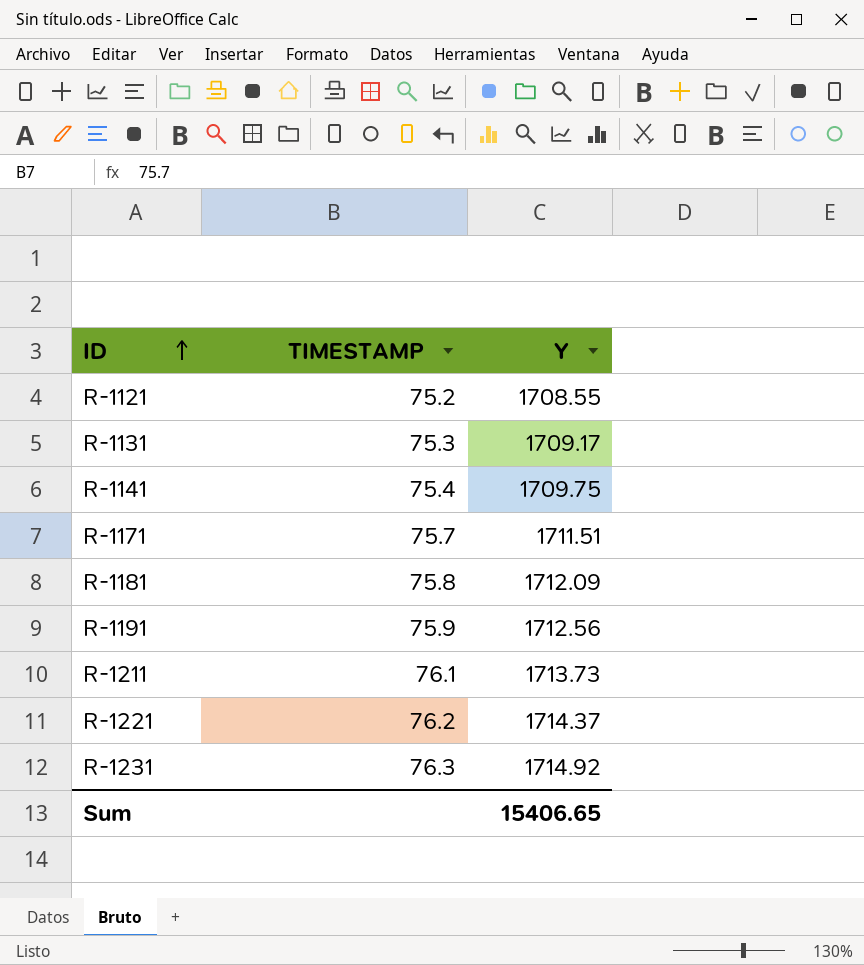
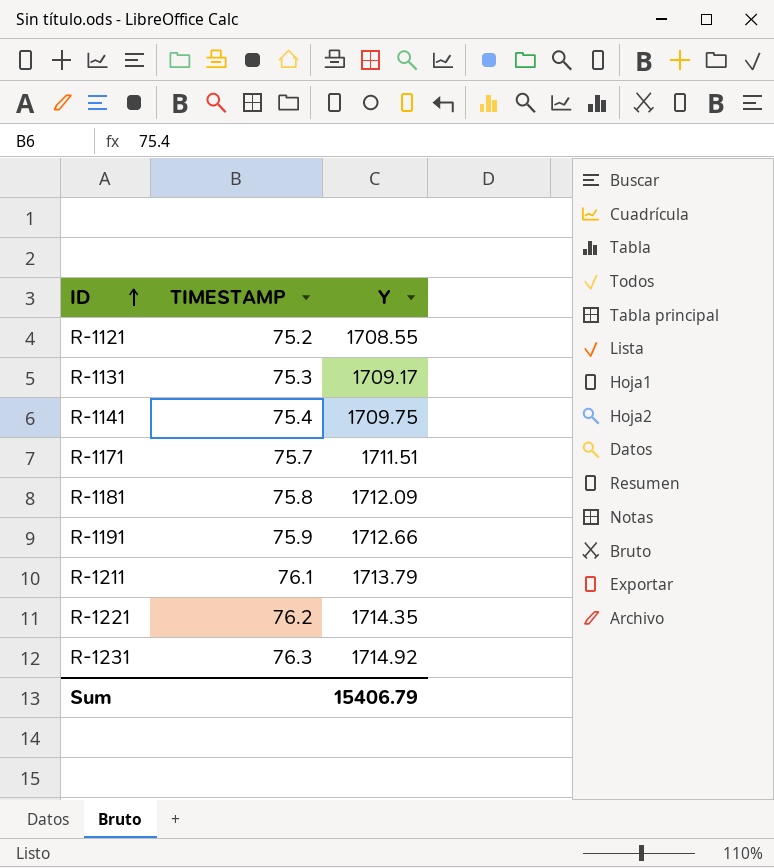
R-1191 | Y: 1712.56 -> 1712.66
R-1211 | Y: 1713.73 -> 1713.79
R-1221 | Y: 1714.37 -> 1714.35
Sum | Y: 15406.65 -> 15406.79

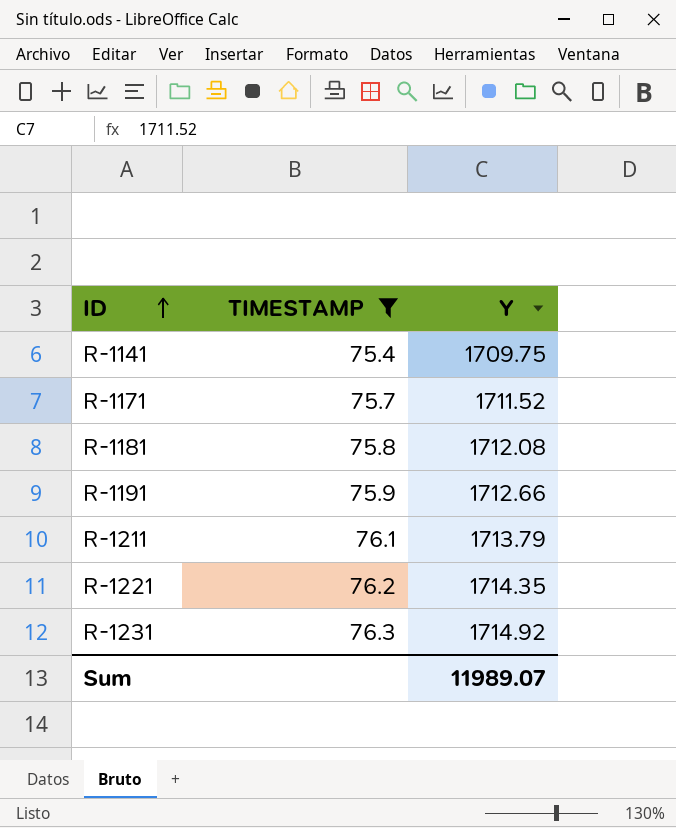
filter: none -> TIMESTAMP >= 75.4
R-1171 | Y: 1711.51 -> 1711.52
R-1181 | Y: 1712.09 -> 1712.08
Sum | Y: 15406.79 -> 11989.07

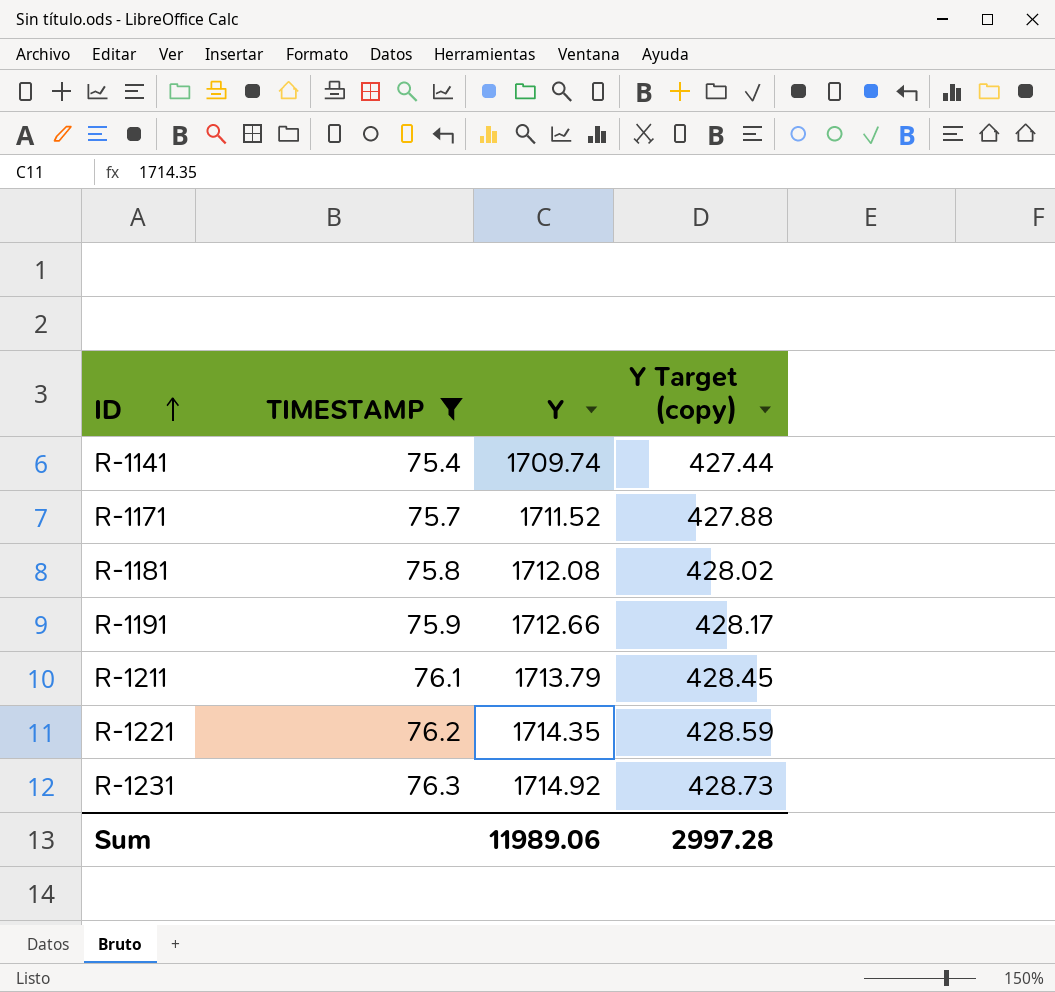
column Y Target (copy) | formula: none -> [Y] * 0.25
R-1141 | Y: 1709.75 -> 1709.74
Sum | Y: 11989.07 -> 11989.06

